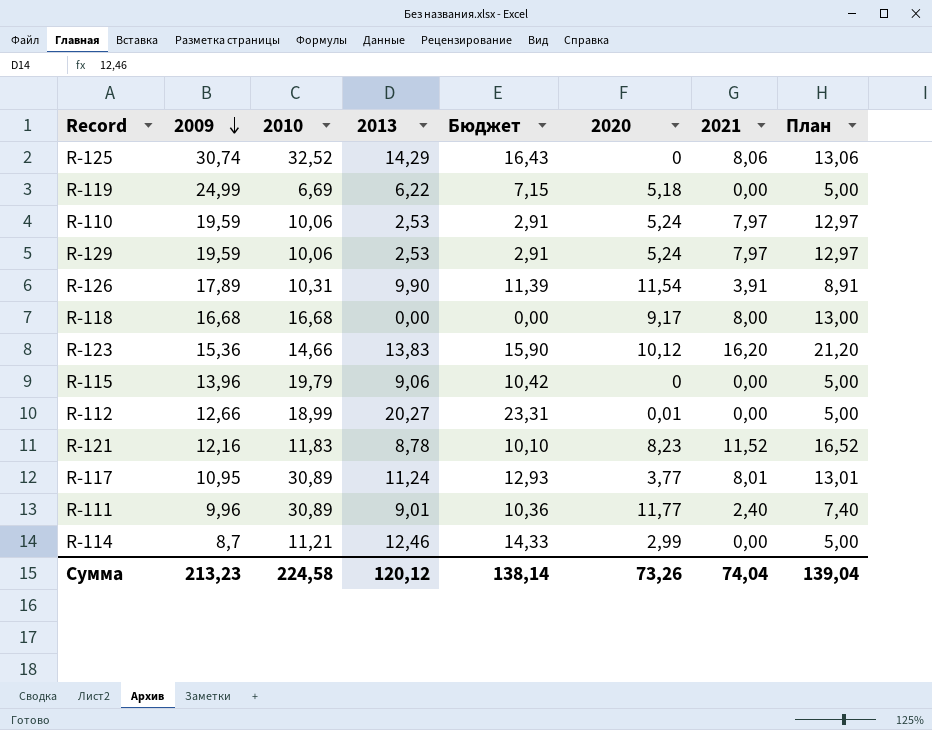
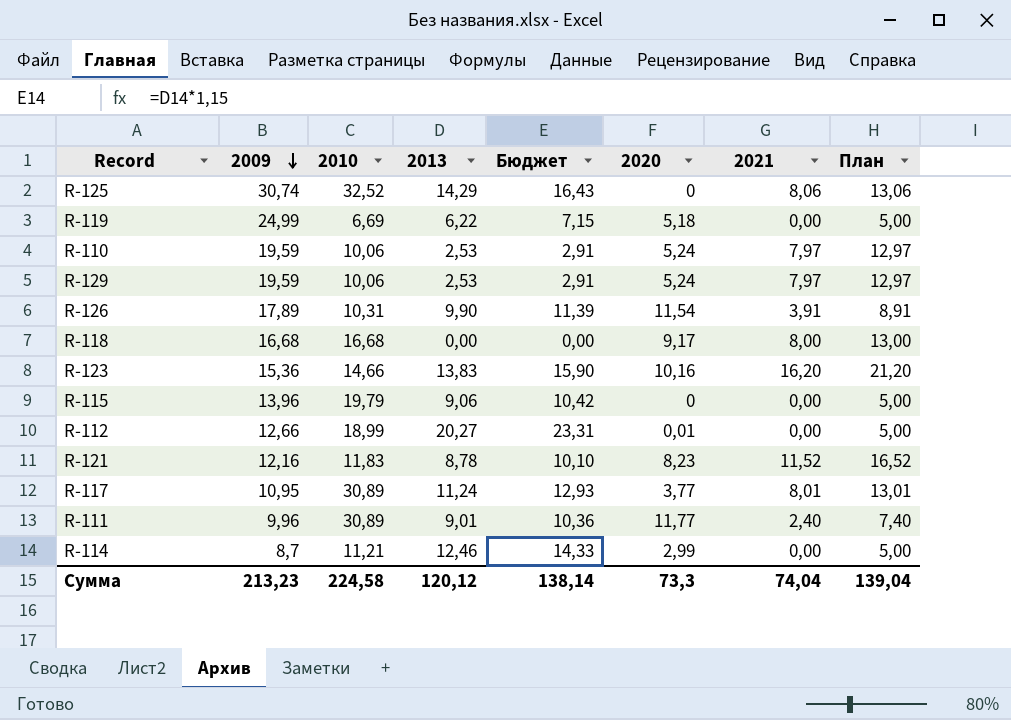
R-123 | 2020: 10,12 -> 10,16
Сумма | 2020: 73,26 -> 73,3

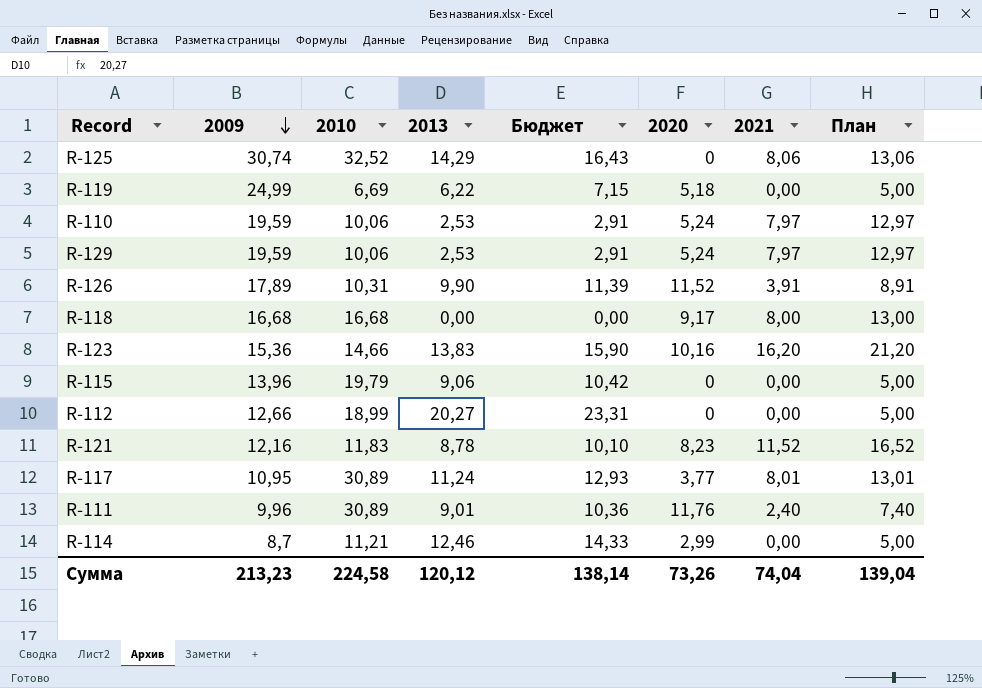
R-126 | 2020: 11,54 -> 11,52
R-112 | 2020: 0,01 -> 0
R-111 | 2020: 11,77 -> 11,76
Сумма | 2020: 73,3 -> 73,26

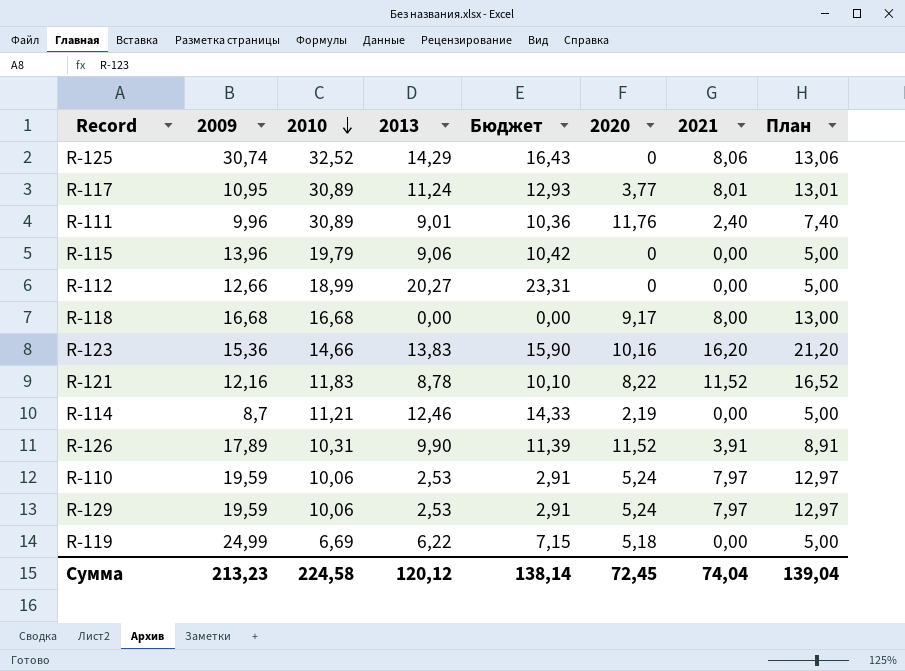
row order: 2009 descending -> 2010 descending
R-121 | 2020: 8,23 -> 8,22
R-114 | 2020: 2,99 -> 2,19
Сумма | 2020: 73,26 -> 72,45

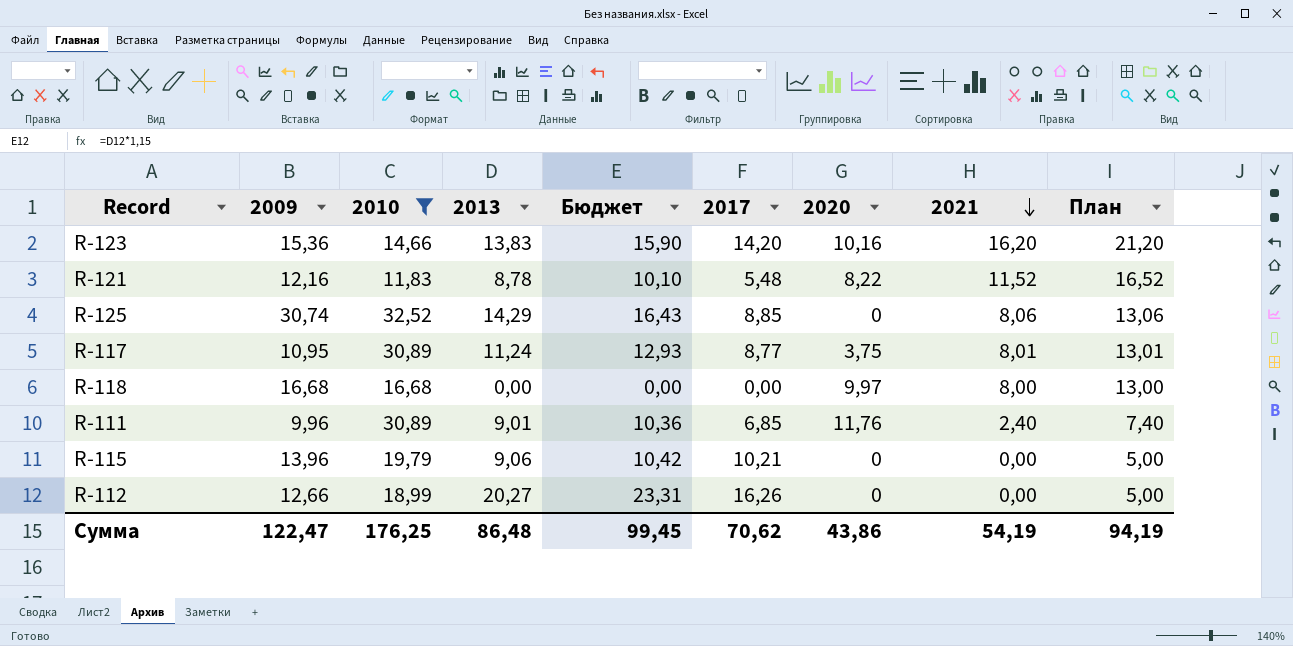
filter: none -> 2010 >= 11,83
row order: 2010 descending -> 2021 descending
column 2017 | position: none -> 6
R-117 | 2020: 3,77 -> 3,75
R-118 | 2020: 9,17 -> 9,97
Сумма | 2009: 213,23 -> 122,47
Сумма | 2010: 224,58 -> 176,25
Сумма | 2013: 120,12 -> 86,48
Сумма | Бюджет: 138,14 -> 99,45
Сумма | 2020: 72,45 -> 43,86
Сумма | 2021: 74,04 -> 54,19
Сумма | План: 139,04 -> 94,19

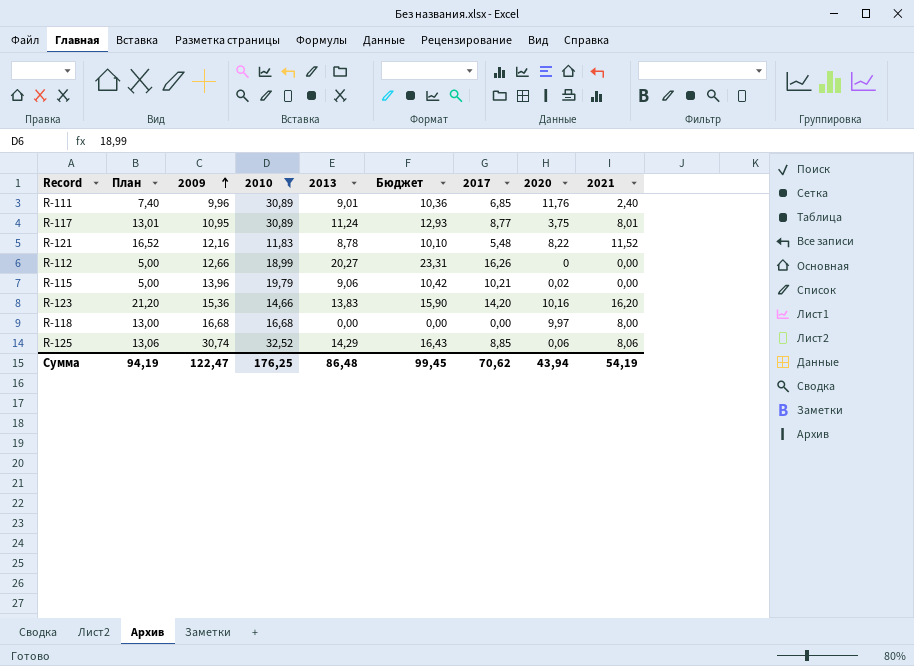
row order: 2021 descending -> 2009 ascending
column План | position: 9 -> 2
R-115 | 2020: 0 -> 0,02
R-125 | 2020: 0 -> 0,06
Сумма | 2020: 43,86 -> 43,94

